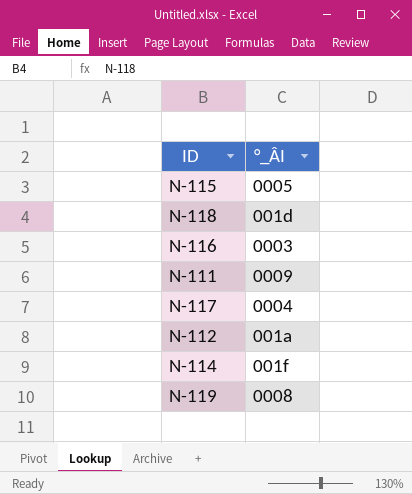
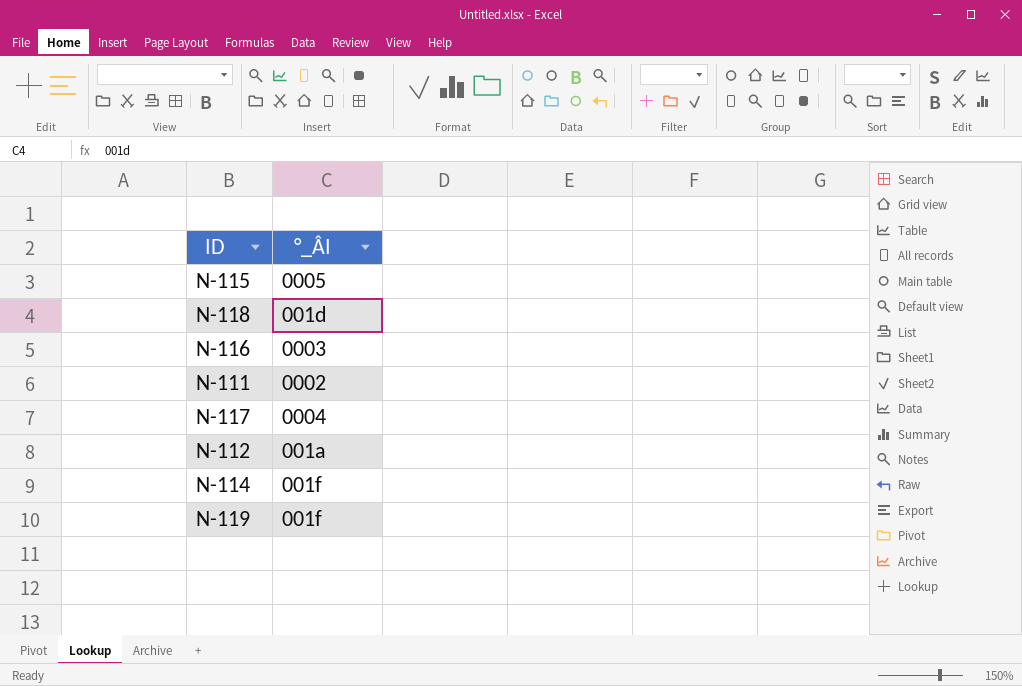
N-111 | °_ÂI: 0009 -> 0002
N-119 | °_ÂI: 0008 -> 001f

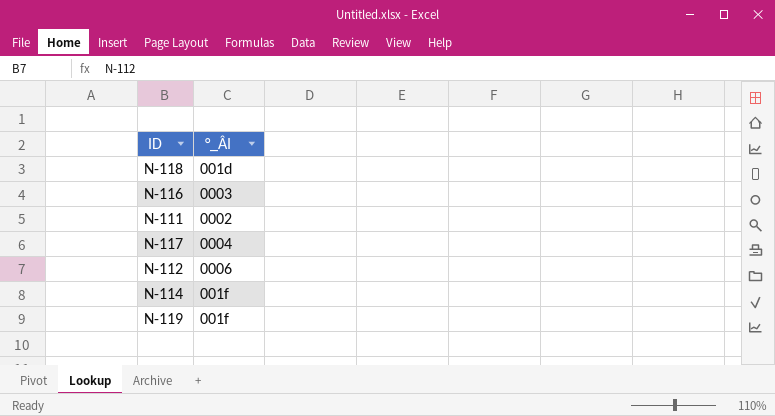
row N-115: 0005 -> none
N-112 | °_ÂI: 001a -> 0006

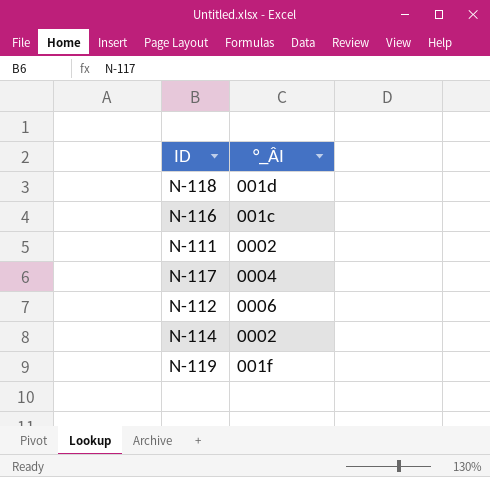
N-116 | °_ÂI: 0003 -> 001c
N-114 | °_ÂI: 001f -> 0002

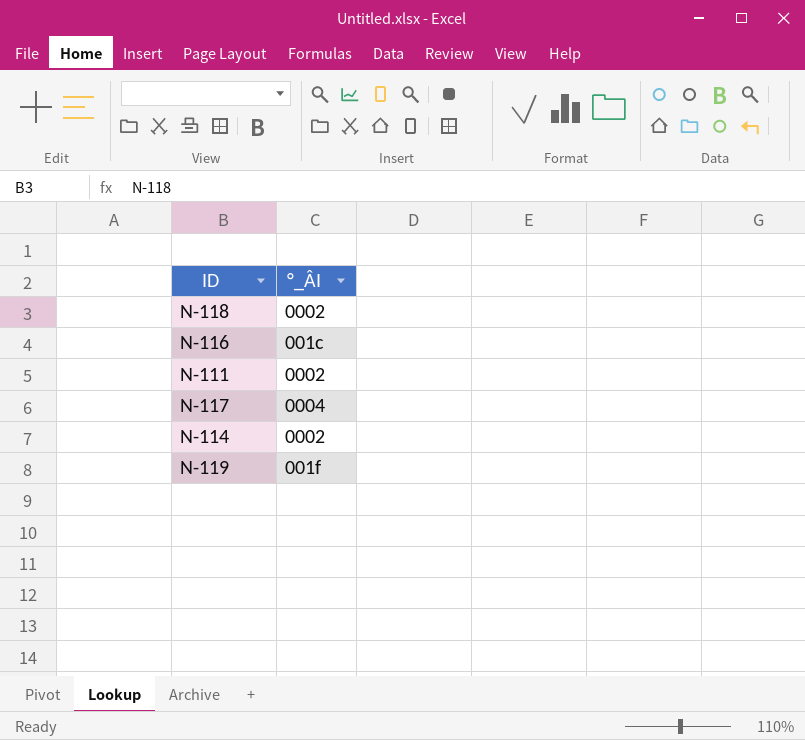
row N-112: 0006 -> none
N-118 | °_ÂI: 001d -> 0002

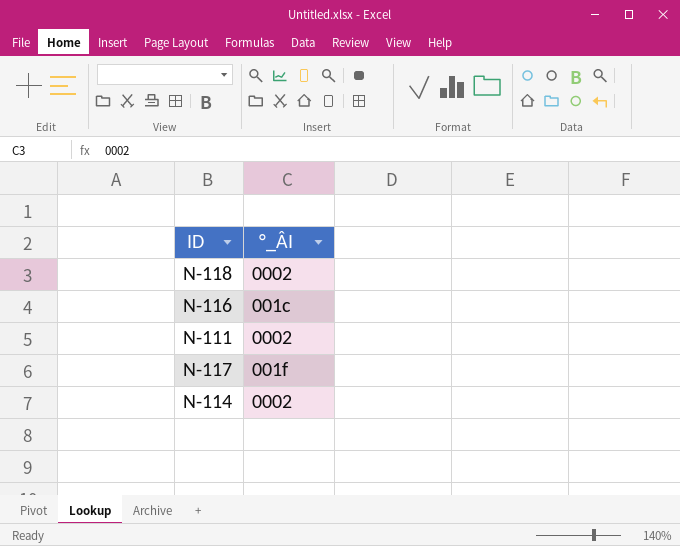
row N-119: 001f -> none
N-117 | °_ÂI: 0004 -> 001f

